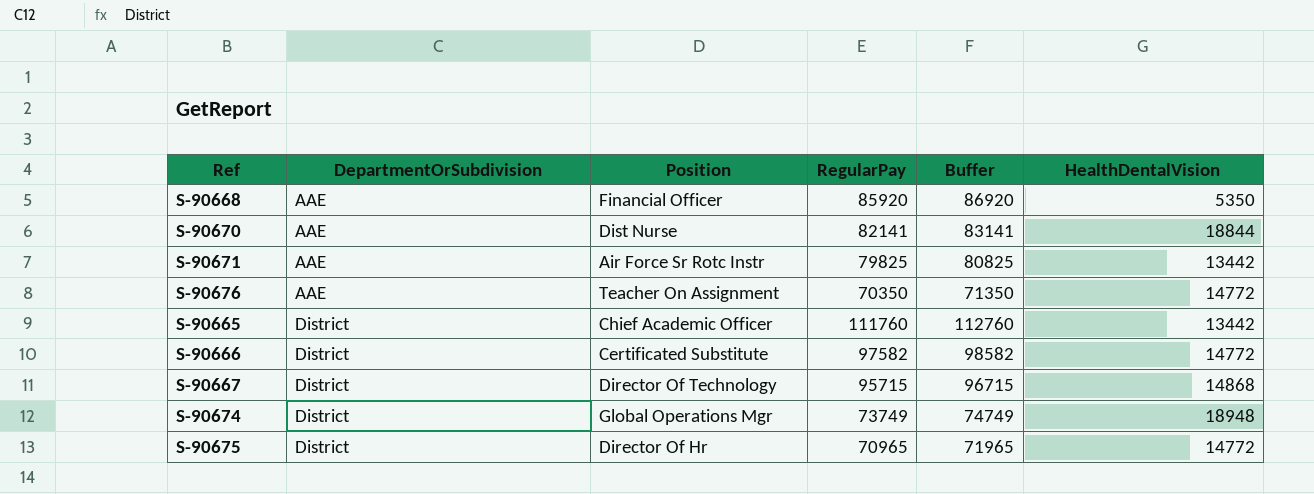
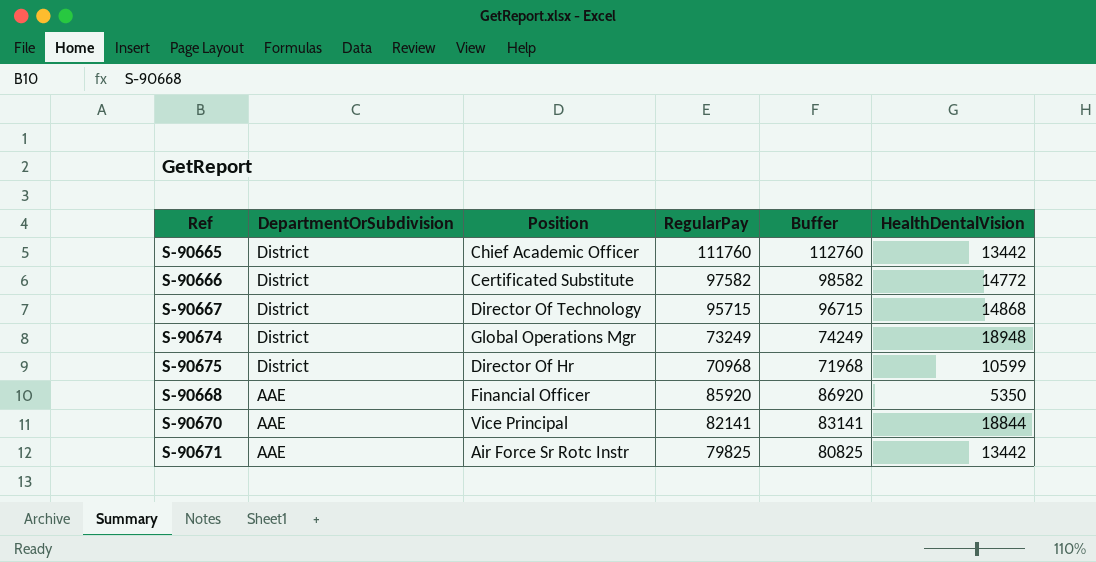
row order: DepartmentOrSubdivision ascending -> DepartmentOrSubdivision descending
row S-90676: AAE | Teacher On Assignment | 70350 | 71350 | 14772 -> none
S-90674 | RegularPay: 73749 -> 73249
S-90674 | Buffer: 74749 -> 74249
S-90675 | RegularPay: 70965 -> 70968
S-90675 | Buffer: 71965 -> 71968
S-90675 | HealthDentalVision: 14772 -> 10599
S-90670 | Position: Dist Nurse -> Vice Principal

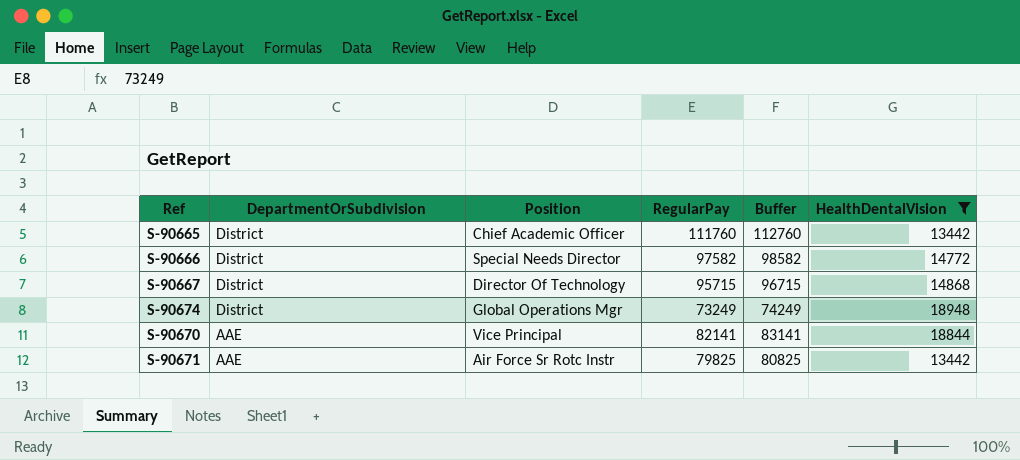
filter: none -> HealthDentalVision >= 13442
S-90666 | Position: Certificated Substitute -> Special Needs Director

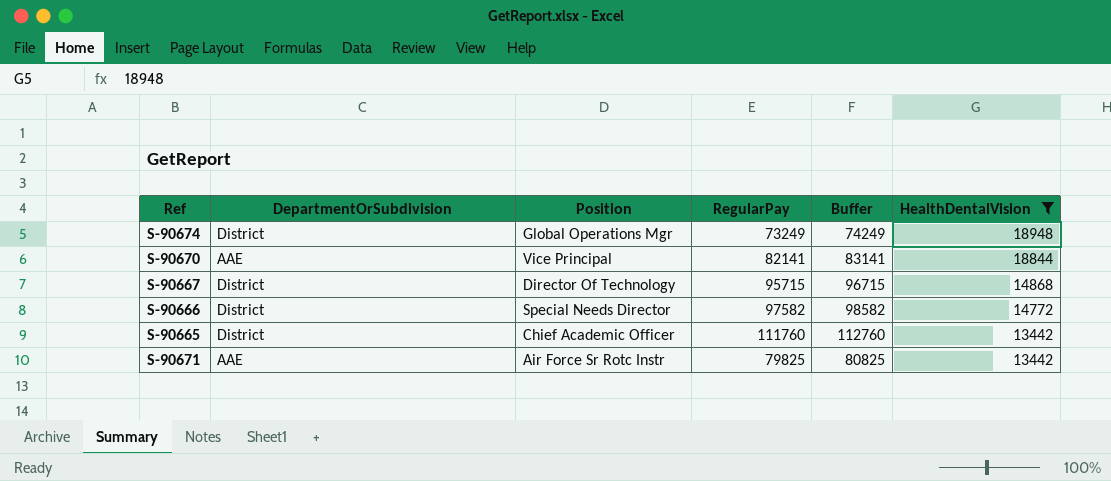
row order: DepartmentOrSubdivision descending -> HealthDentalVision descending

